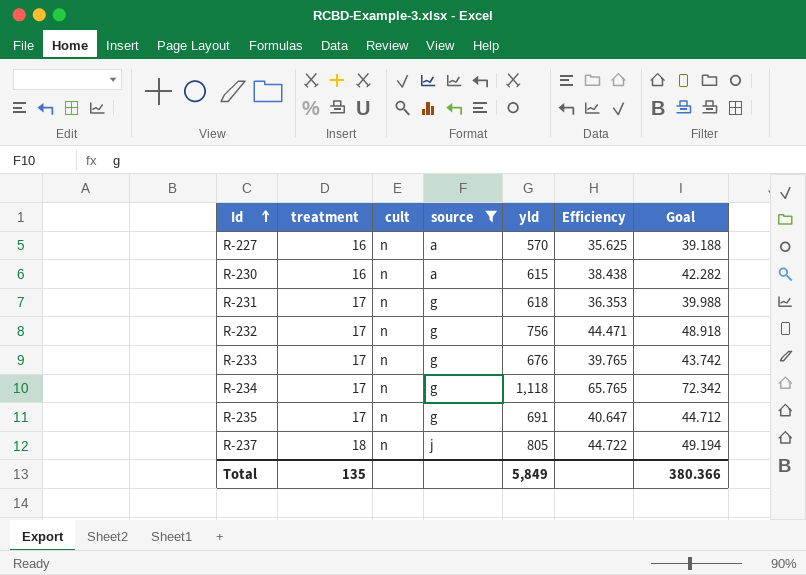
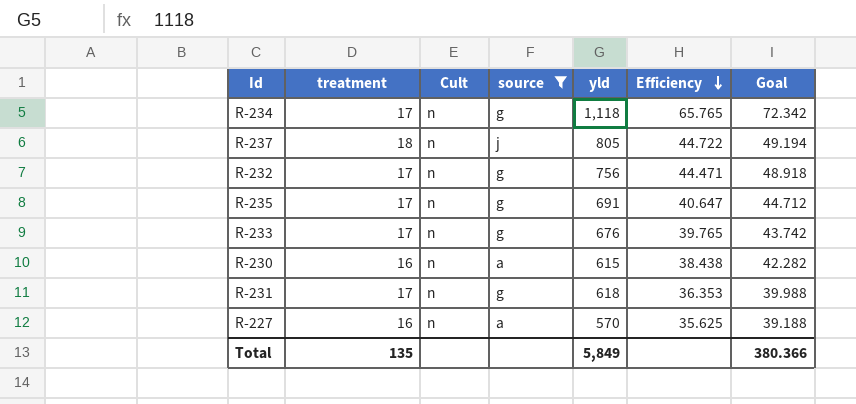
row order: Id ascending -> Efficiency descending
column name: cult -> Cult

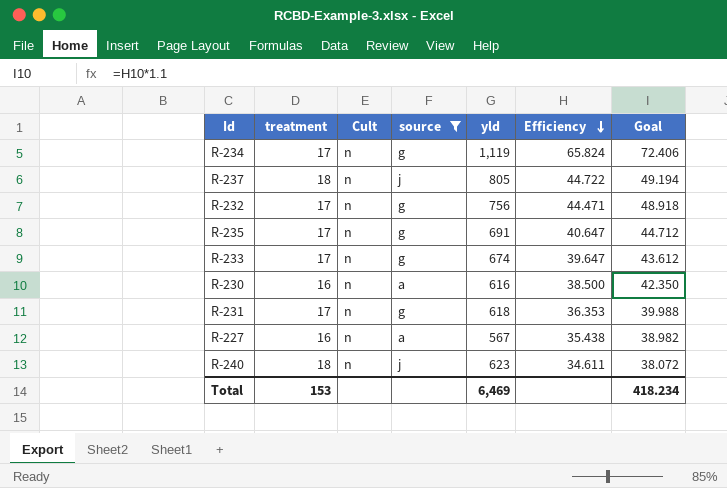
R-234 | yld: 1,118 -> 1,119
R-234 | Efficiency: 65.765 -> 65.824
R-234 | Goal: 72.342 -> 72.406
R-233 | yld: 676 -> 674
R-233 | Efficiency: 39.765 -> 39.647
R-233 | Goal: 43.742 -> 43.612
R-230 | yld: 615 -> 616
R-230 | Efficiency: 38.438 -> 38.500
R-230 | Goal: 42.282 -> 42.350
R-227 | yld: 570 -> 567
R-227 | Efficiency: 35.625 -> 35.438
R-227 | Goal: 39.188 -> 38.982
row R-240: none -> 18 | n | j | 623 | 34.611 | 38.072
Total | treatment: 135 -> 153
Total | yld: 5,849 -> 6,469
Total | Goal: 380.366 -> 418.234

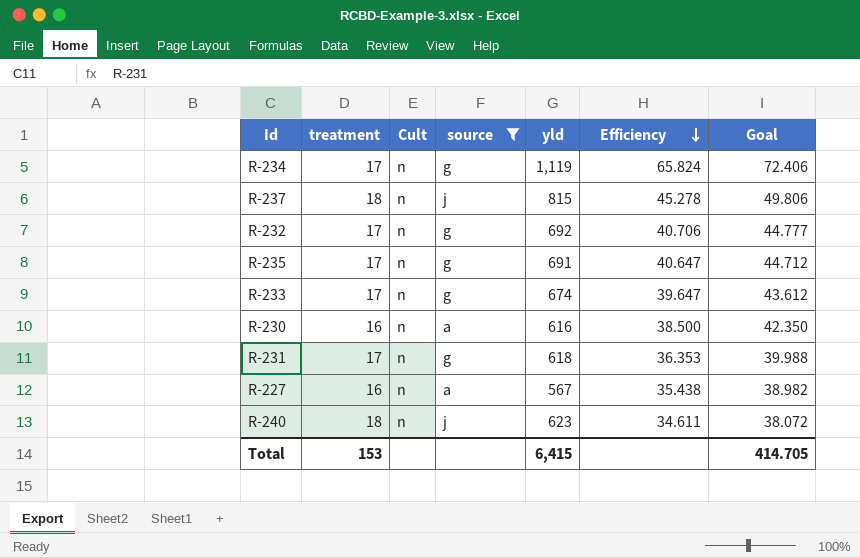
R-237 | yld: 805 -> 815
R-237 | Efficiency: 44.722 -> 45.278
R-237 | Goal: 49.194 -> 49.806
R-232 | yld: 756 -> 692
R-232 | Efficiency: 44.471 -> 40.706
R-232 | Goal: 48.918 -> 44.777
Total | yld: 6,469 -> 6,415
Total | Goal: 418.234 -> 414.705

